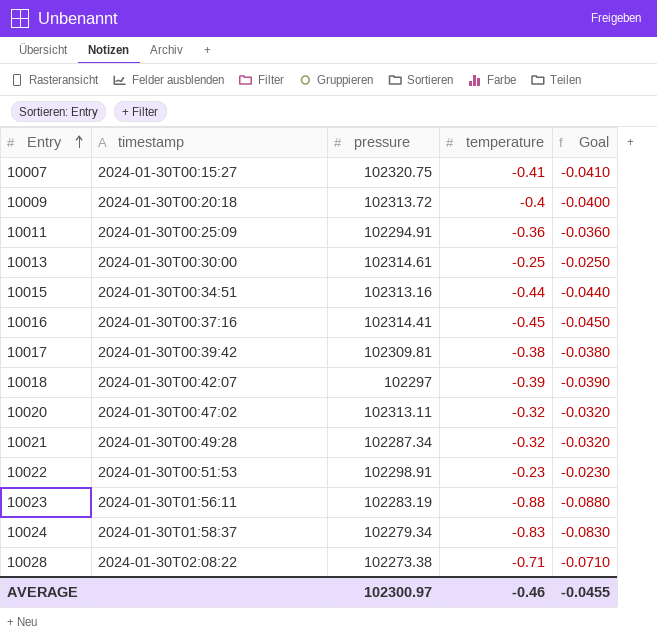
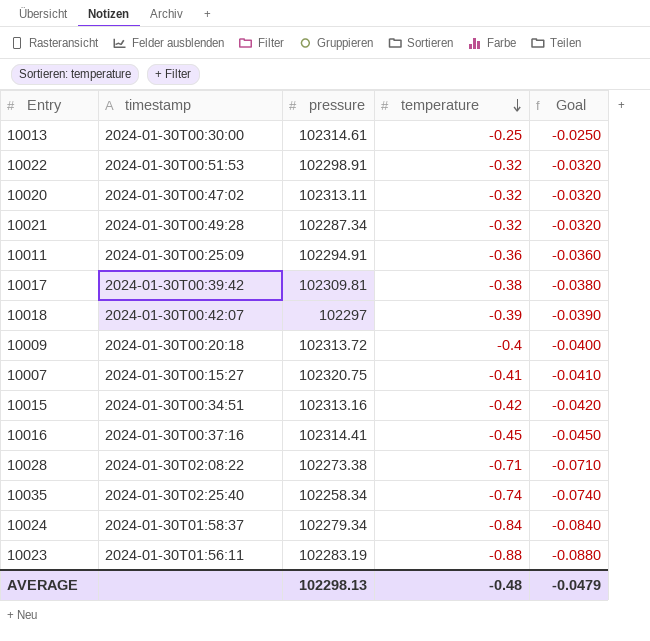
row order: Entry ascending -> temperature descending
10022 | temperature: -0.23 -> -0.32
10022 | Goal: -0.0230 -> -0.0320
10015 | temperature: -0.44 -> -0.42
10015 | Goal: -0.0440 -> -0.0420
row 10035: none -> 2024-01-30T02:25:40 | 102258.34 | -0.74 | -0.0740
10024 | temperature: -0.83 -> -0.84
10024 | Goal: -0.0830 -> -0.0840
AVERAGE | pressure: 102300.97 -> 102298.13
AVERAGE | temperature: -0.46 -> -0.48
AVERAGE | Goal: -0.0455 -> -0.0479

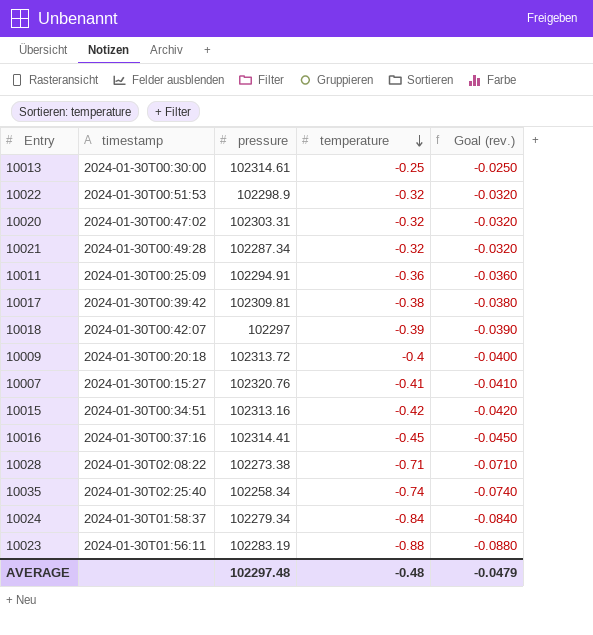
column name: Goal -> Goal (rev.)
10022 | pressure: 102298.91 -> 102298.9
10020 | pressure: 102313.11 -> 102303.31
10007 | pressure: 102320.75 -> 102320.76
AVERAGE | pressure: 102298.13 -> 102297.48

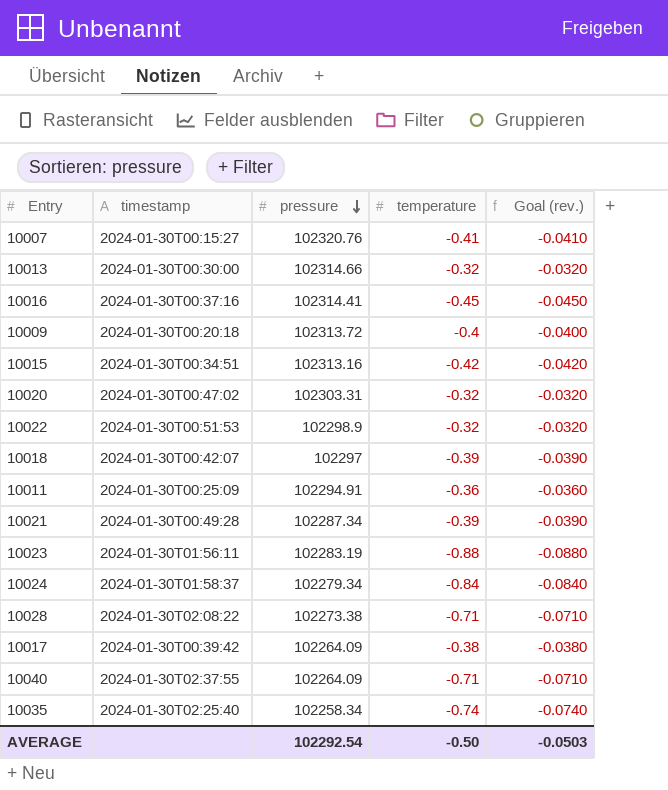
row order: temperature descending -> pressure descending
10013 | pressure: 102314.61 -> 102314.66
10013 | temperature: -0.25 -> -0.32
10013 | Goal (rev.): -0.0250 -> -0.0320
10021 | temperature: -0.32 -> -0.39
10021 | Goal (rev.): -0.0320 -> -0.0390
10017 | pressure: 102309.81 -> 102264.09
row 10040: none -> 2024-01-30T02:37:55 | 102264.09 | -0.71 | -0.0710
AVERAGE | pressure: 102297.48 -> 102292.54
AVERAGE | temperature: -0.48 -> -0.50
AVERAGE | Goal (rev.): -0.0479 -> -0.0503

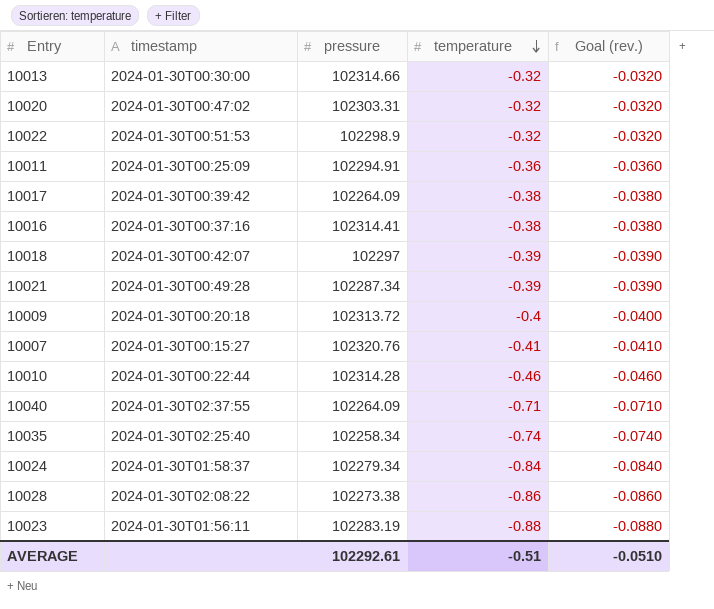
row order: pressure descending -> temperature descending
row 10015: 2024-01-30T00:34:51 | 102313.16 | -0.42 | -0.0420 -> none
10016 | temperature: -0.45 -> -0.38
10016 | Goal (rev.): -0.0450 -> -0.0380
row 10010: none -> 2024-01-30T00:22:44 | 102314.28 | -0.46 | -0.0460
10028 | temperature: -0.71 -> -0.86
10028 | Goal (rev.): -0.0710 -> -0.0860
AVERAGE | pressure: 102292.54 -> 102292.61
AVERAGE | temperature: -0.50 -> -0.51
AVERAGE | Goal (rev.): -0.0503 -> -0.0510

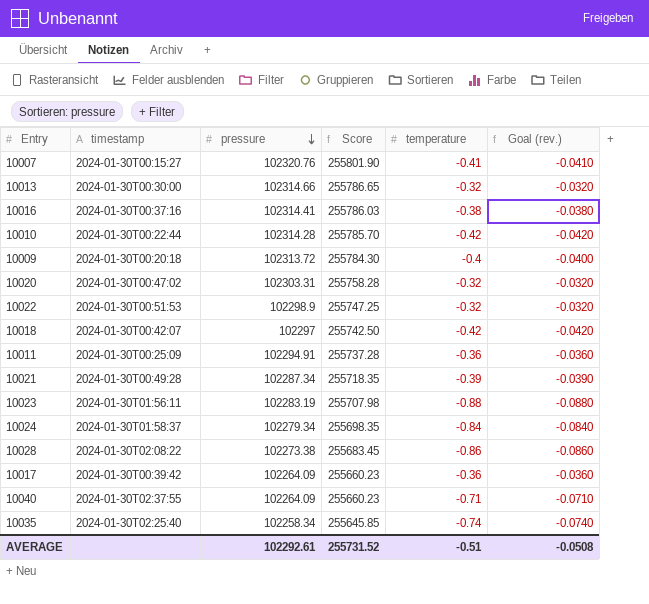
row order: temperature descending -> pressure descending
column Score | formula: none -> [pressure] * 2.5
10010 | temperature: -0.46 -> -0.42
10010 | Goal (rev.): -0.0460 -> -0.0420
10018 | temperature: -0.39 -> -0.42
10018 | Goal (rev.): -0.0390 -> -0.0420
10017 | temperature: -0.38 -> -0.36
10017 | Goal (rev.): -0.0380 -> -0.0360
AVERAGE | Goal (rev.): -0.0510 -> -0.0508

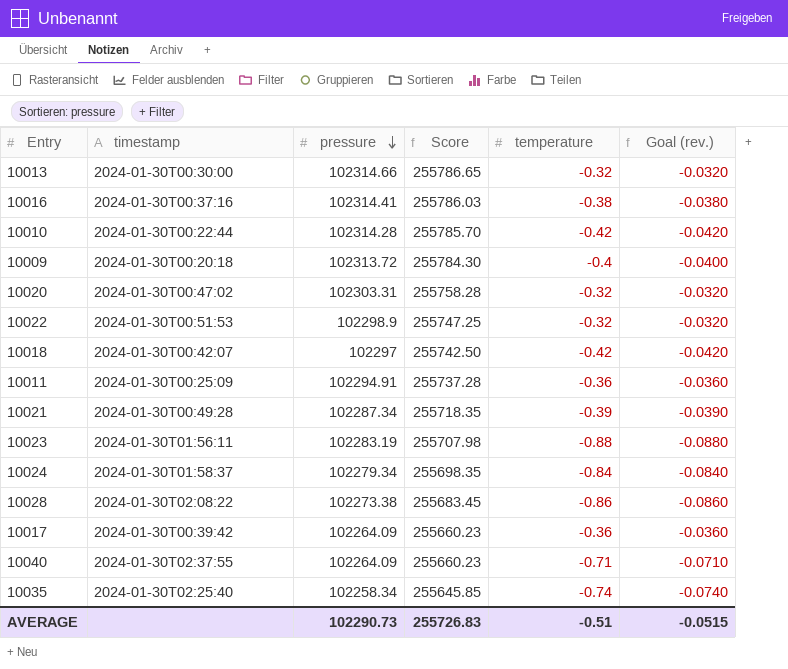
row 10007: 2024-01-30T00:15:27 | 102320.76 | 255801.90 | -0.41 | -0.0410 -> none
AVERAGE | pressure: 102292.61 -> 102290.73
AVERAGE | Score: 255731.52 -> 255726.83
AVERAGE | Goal (rev.): -0.0508 -> -0.0515

